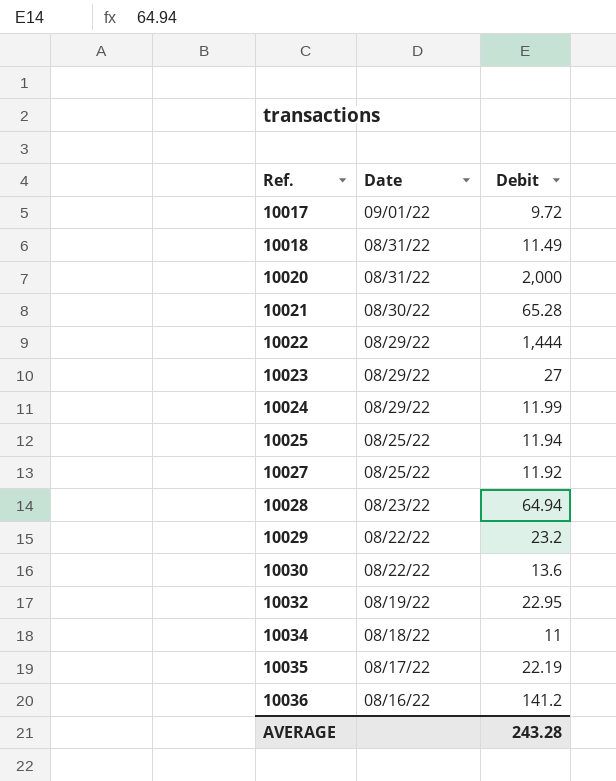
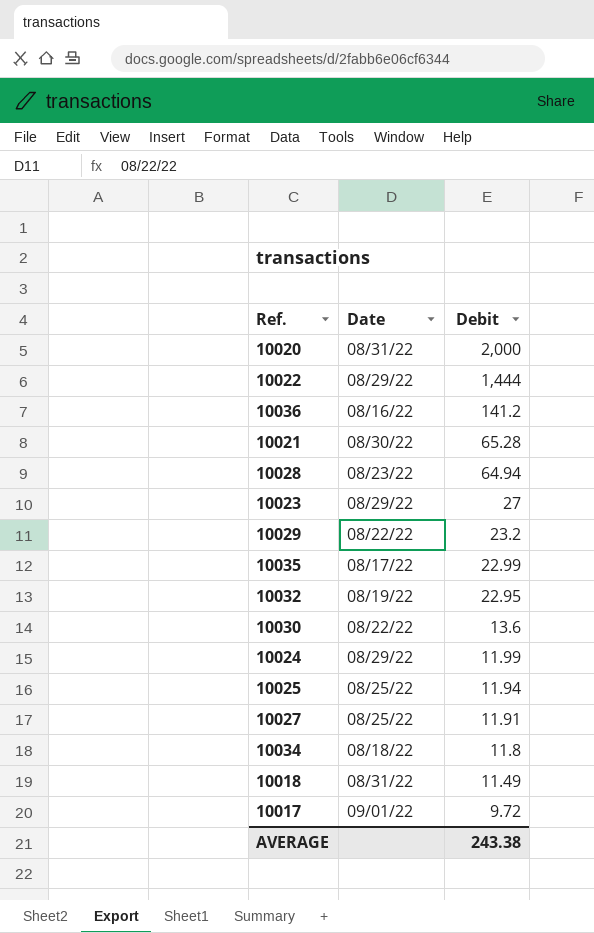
row order: Ref. ascending -> Debit descending
10035 | Debit: 22.19 -> 22.99
10027 | Debit: 11.92 -> 11.91
10034 | Debit: 11 -> 11.8
AVERAGE | Debit: 243.28 -> 243.38

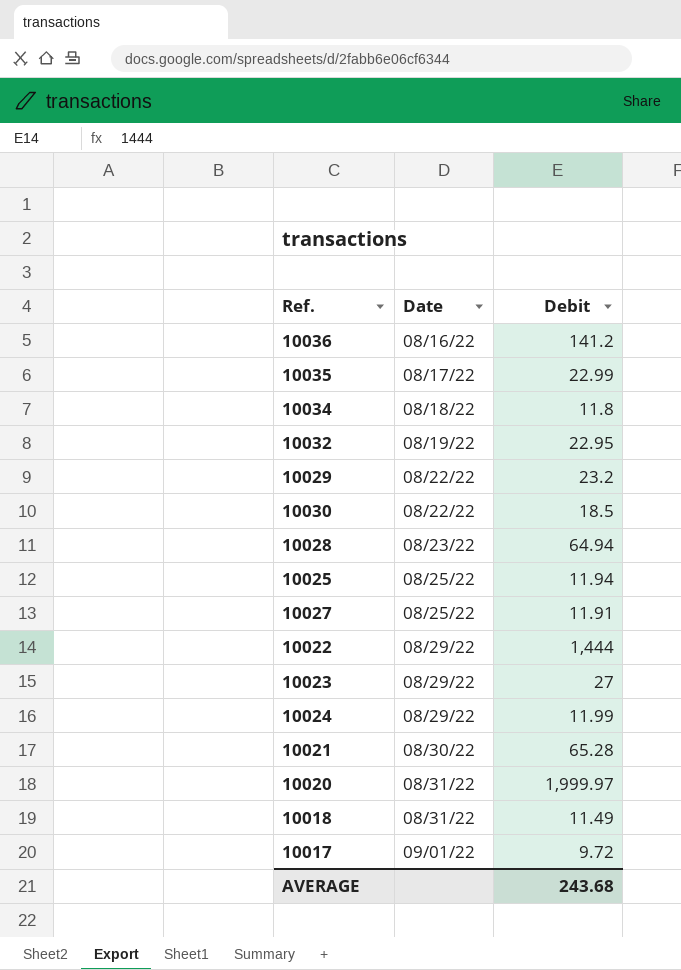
row order: Debit descending -> Date ascending
10030 | Debit: 13.6 -> 18.5
10020 | Debit: 2,000 -> 1,999.97
AVERAGE | Debit: 243.38 -> 243.68

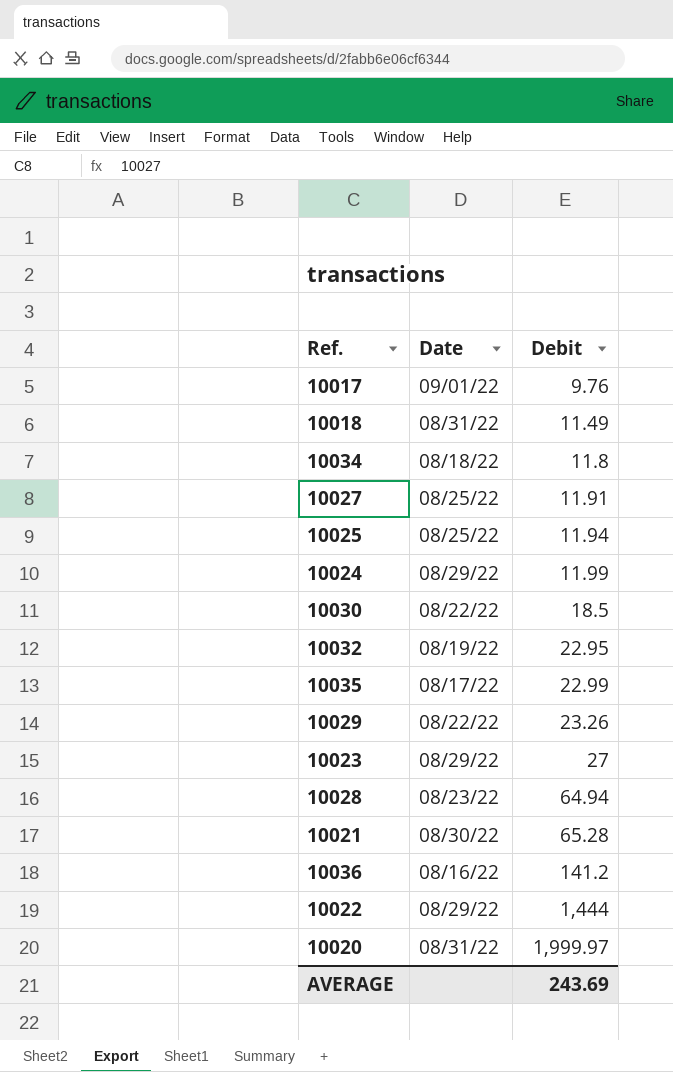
row order: Date ascending -> Debit ascending
10017 | Debit: 9.72 -> 9.76
10029 | Debit: 23.2 -> 23.26
AVERAGE | Debit: 243.68 -> 243.69

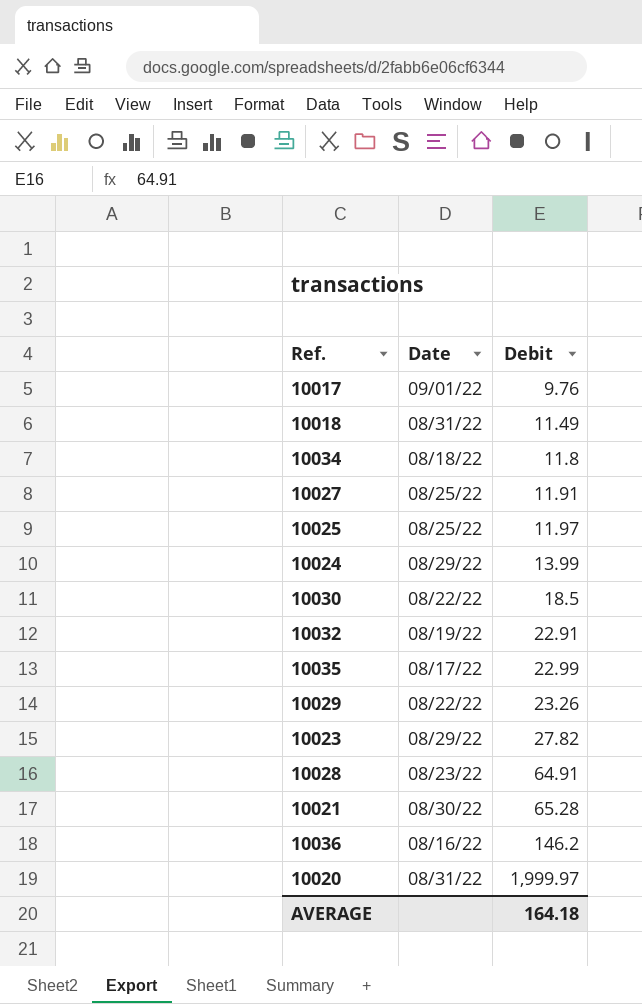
row 10022: 08/29/22 | 1,444 -> none
10025 | Debit: 11.94 -> 11.97
10024 | Debit: 11.99 -> 13.99
10032 | Debit: 22.95 -> 22.91
10023 | Debit: 27 -> 27.82
10028 | Debit: 64.94 -> 64.91
10036 | Debit: 141.2 -> 146.2
AVERAGE | Debit: 243.69 -> 164.18

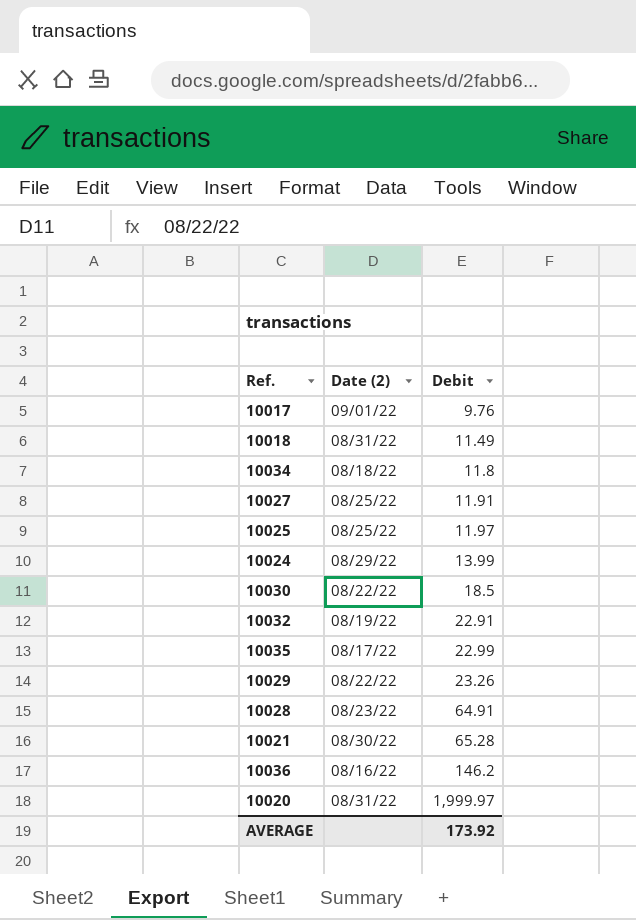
column name: Date -> Date (2)
row 10023: 08/29/22 | 27.82 -> none
AVERAGE | Debit: 164.18 -> 173.92

